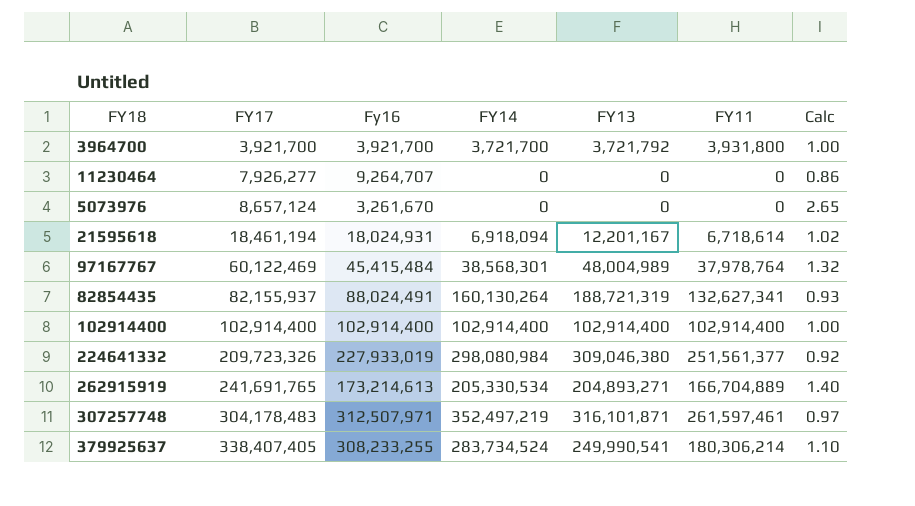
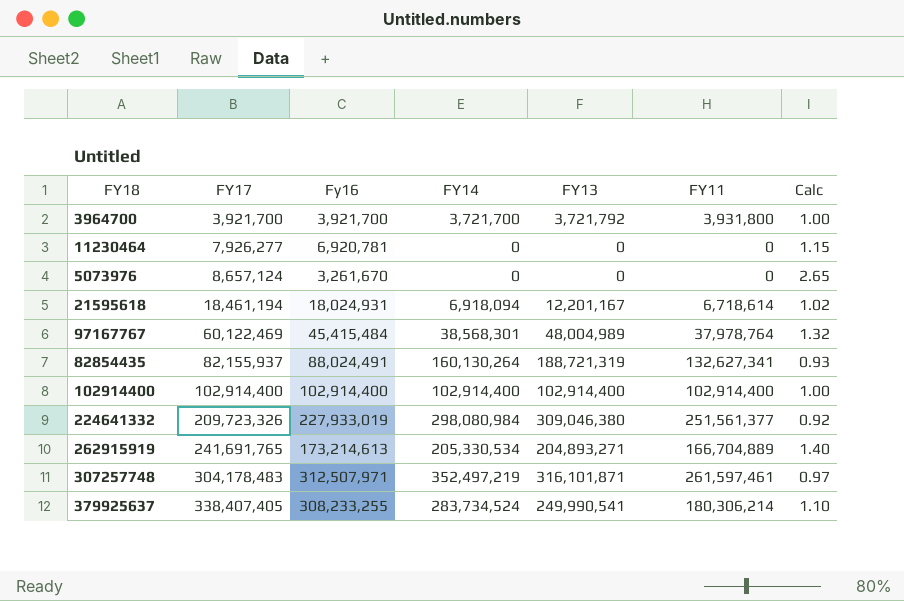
11230464 | Fy16: 9,264,707 -> 6,920,781
11230464 | Calc: 0.86 -> 1.15

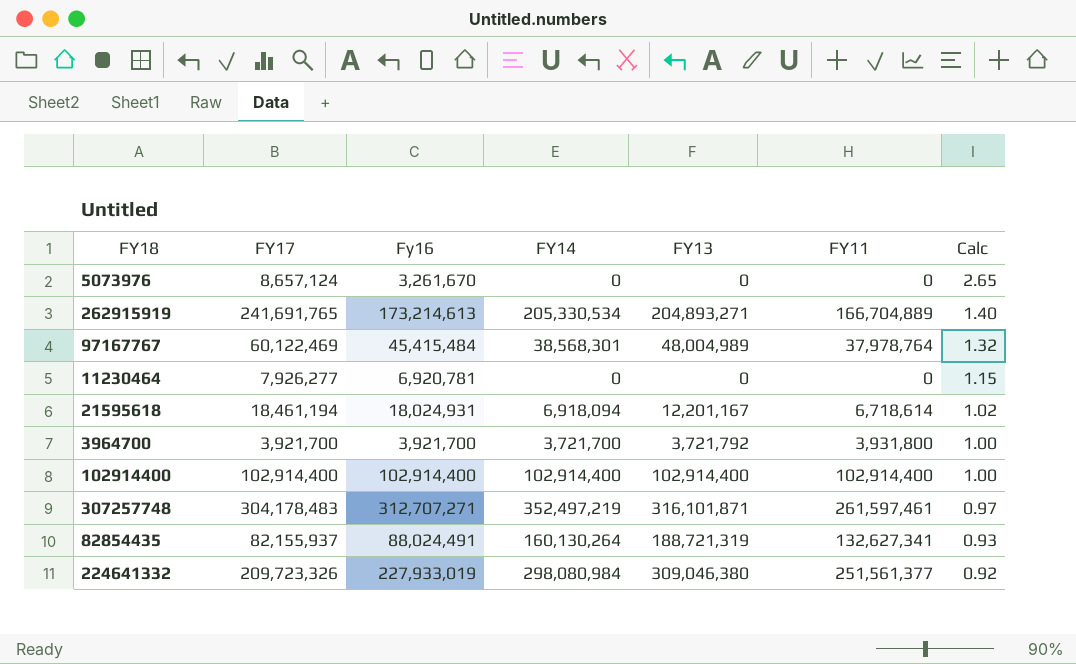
row order: FY17 ascending -> Calc descending
row 379925637: 338,407,405 | 308,233,255 | 283,734,524 | 249,990,541 | 180,306,214 | 1.10 -> none
307257748 | Fy16: 312,507,971 -> 312,707,271

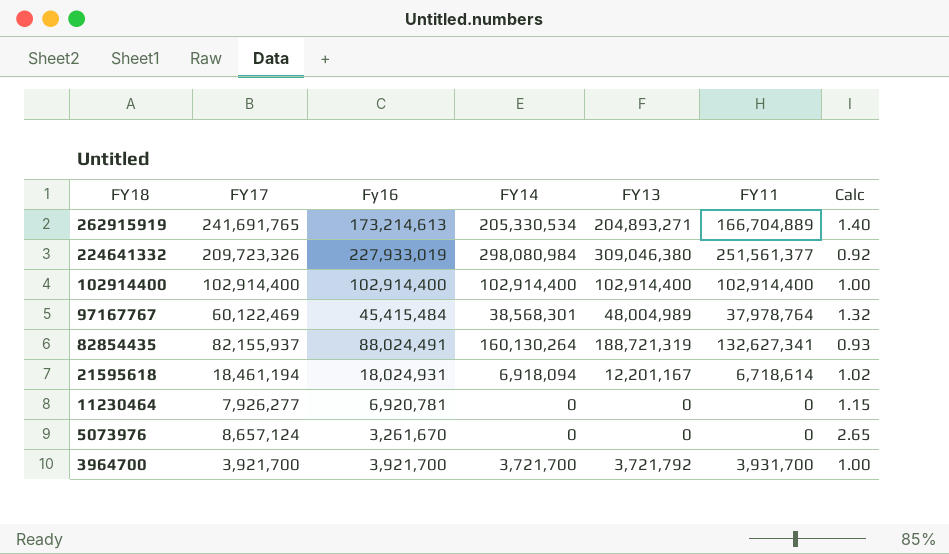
row order: Calc descending -> FY18 descending
row 307257748: 304,178,483 | 312,707,271 | 352,497,219 | 316,101,871 | 261,597,461 | 0.97 -> none
3964700 | FY11: 3,931,800 -> 3,931,700

